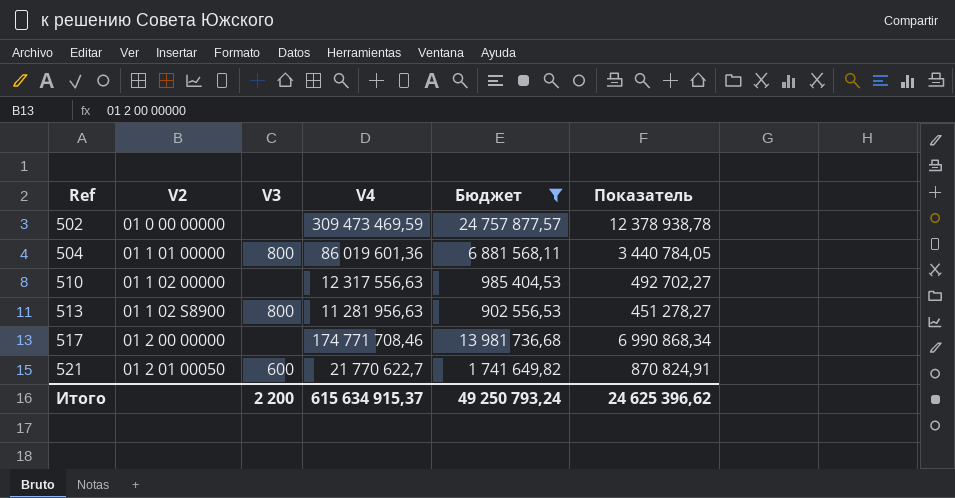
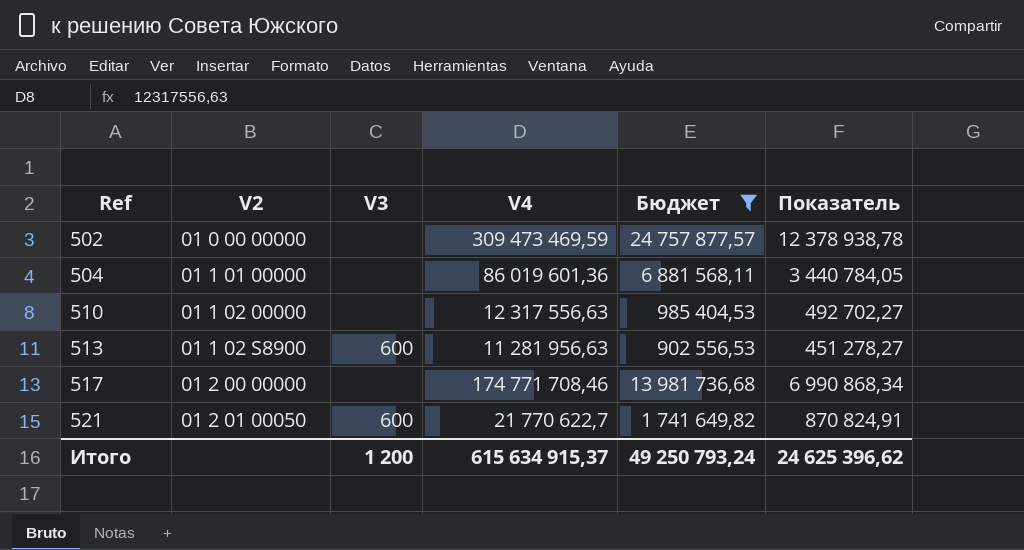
504 | V3: 800 -> none
513 | V3: 800 -> 600
Итого | V3: 2 200 -> 1 200

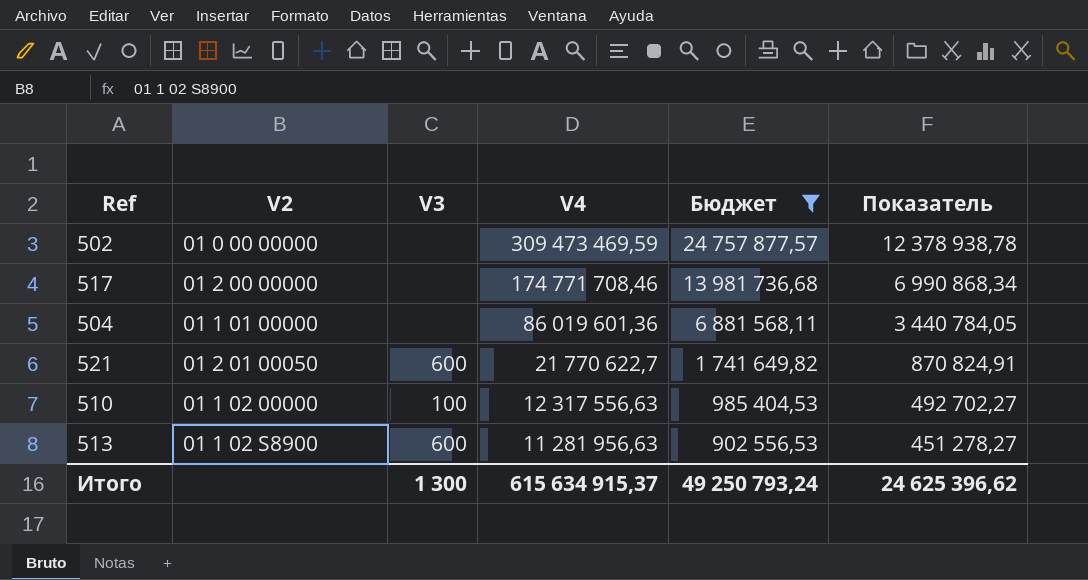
row order: Ref ascending -> V4 descending
510 | V3: none -> 100
Итого | V3: 1 200 -> 1 300

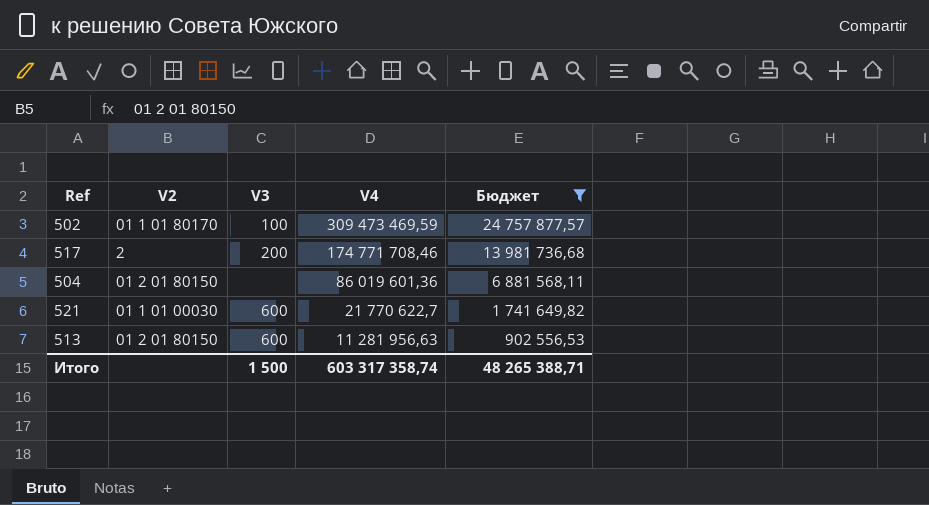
column Показатель | formula: [V4] * 0,04 -> none
row 510: 01 1 02 00000 | 100 | 12 317 556,63 | 985 404,53 | 492 702,27 -> none
502 | V2: 01 0 00 00000 -> 01 1 01 80170
502 | V3: none -> 100
517 | V2: 01 2 00 00000 -> 2
517 | V3: none -> 200
504 | V2: 01 1 01 00000 -> 01 2 01 80150
521 | V2: 01 2 01 00050 -> 01 1 01 00030
513 | V2: 01 1 02 S8900 -> 01 2 01 80150
Итого | V3: 1 300 -> 1 500
Итого | V4: 615 634 915,37 -> 603 317 358,74
Итого | Бюджет: 49 250 793,24 -> 48 265 388,71

